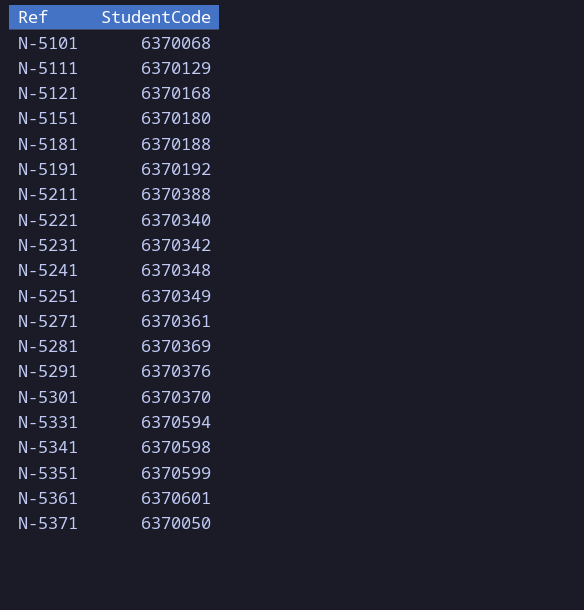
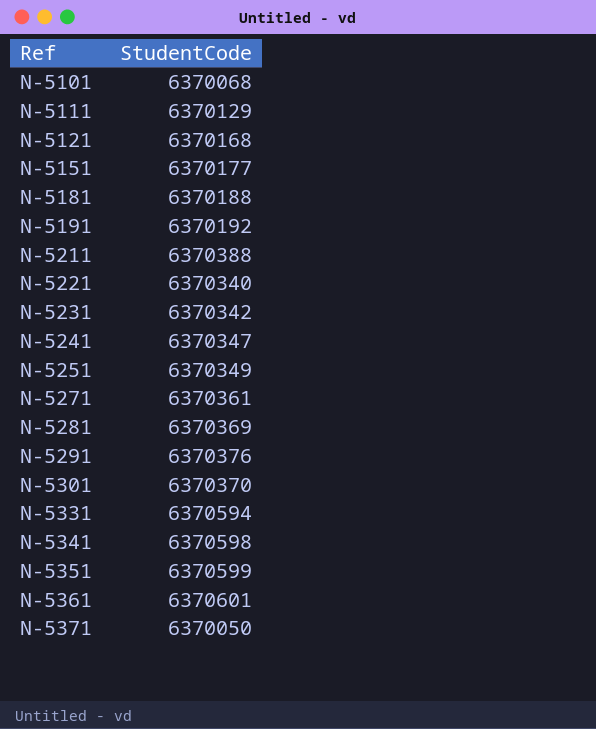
N-5151 | StudentCode: 6370180 -> 6370177
N-5241 | StudentCode: 6370348 -> 6370347

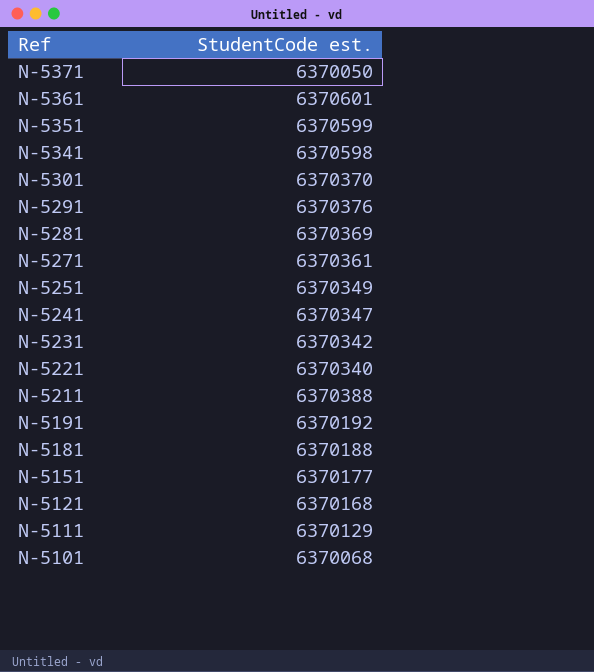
row order: Ref ascending -> Ref descending
column name: StudentCode -> StudentCode est.
row N-5331: 6370594 -> none

